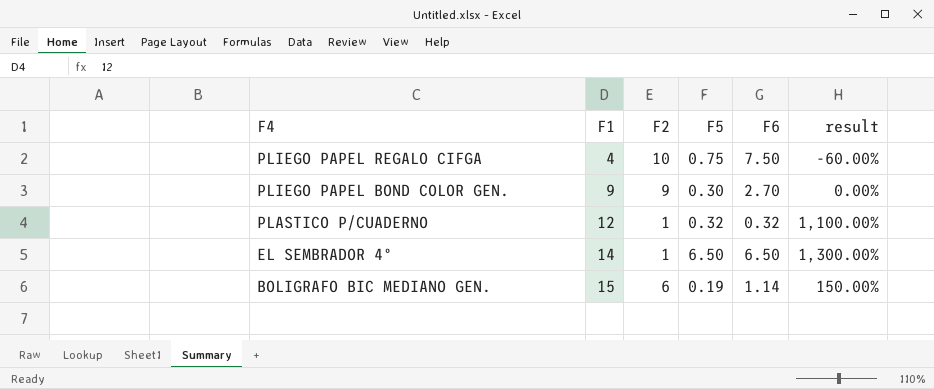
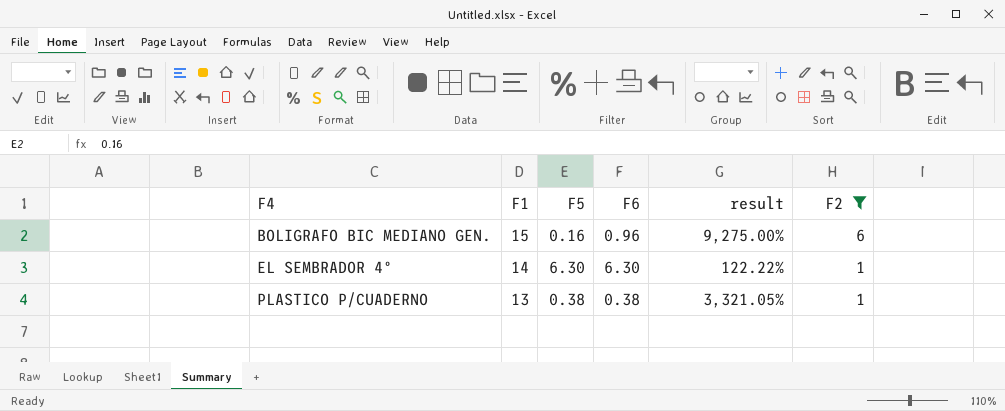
filter: none -> F2 <= 6
row order: F4 descending -> F4 ascending
column result | formula: ([F1] - [F2]) / [F2] -> ([F1] - [F5]) / [F5]
column F2 | position: 3 -> 6
BOLIGRAFO BIC MEDIANO GEN. | F5: 0.19 -> 0.16
BOLIGRAFO BIC MEDIANO GEN. | F6: 1.14 -> 0.96
EL SEMBRADOR 4º | F5: 6.50 -> 6.30
EL SEMBRADOR 4º | F6: 6.50 -> 6.30
PLASTICO P/CUADERNO | F1: 12 -> 13
PLASTICO P/CUADERNO | F5: 0.32 -> 0.38
PLASTICO P/CUADERNO | F6: 0.32 -> 0.38

